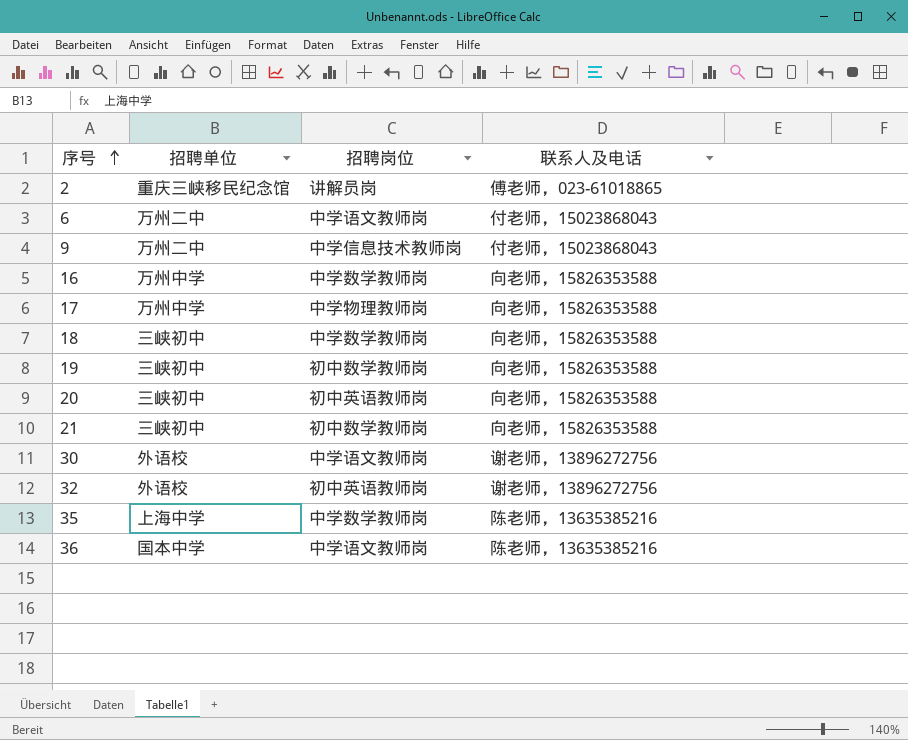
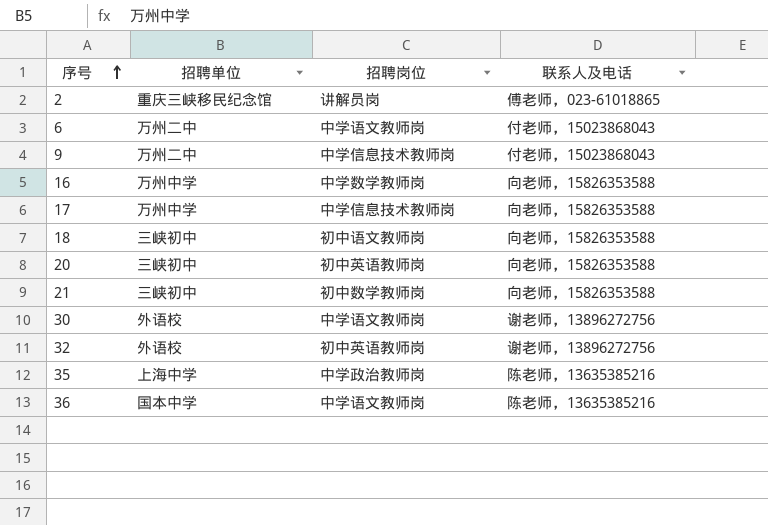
row 19: 三峡初中 | 初中数学教师岗 | 向老师，15826353588 -> none
17 | 招聘岗位: 中学物理教师岗 -> 中学信息技术教师岗
18 | 招聘岗位: 中学数学教师岗 -> 初中语文教师岗
35 | 招聘岗位: 中学数学教师岗 -> 中学政治教师岗

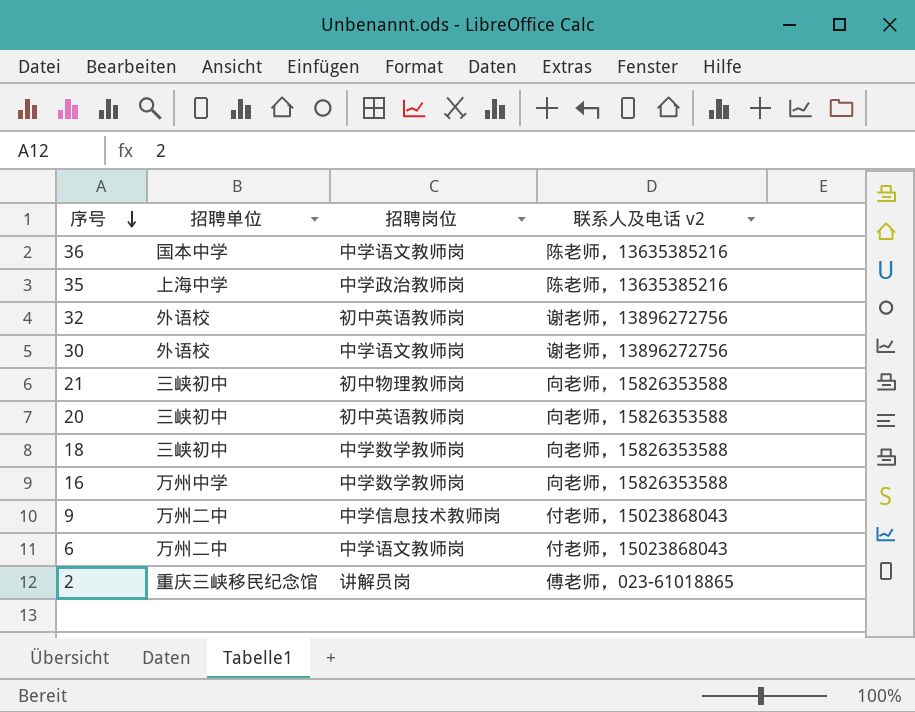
row order: 序号 ascending -> 序号 descending
column name: 联系人及电话 -> 联系人及电话 v2
row 17: 万州中学 | 中学信息技术教师岗 | 向老师，15826353588 -> none
21 | 招聘岗位: 初中数学教师岗 -> 初中物理教师岗
18 | 招聘岗位: 初中语文教师岗 -> 中学数学教师岗

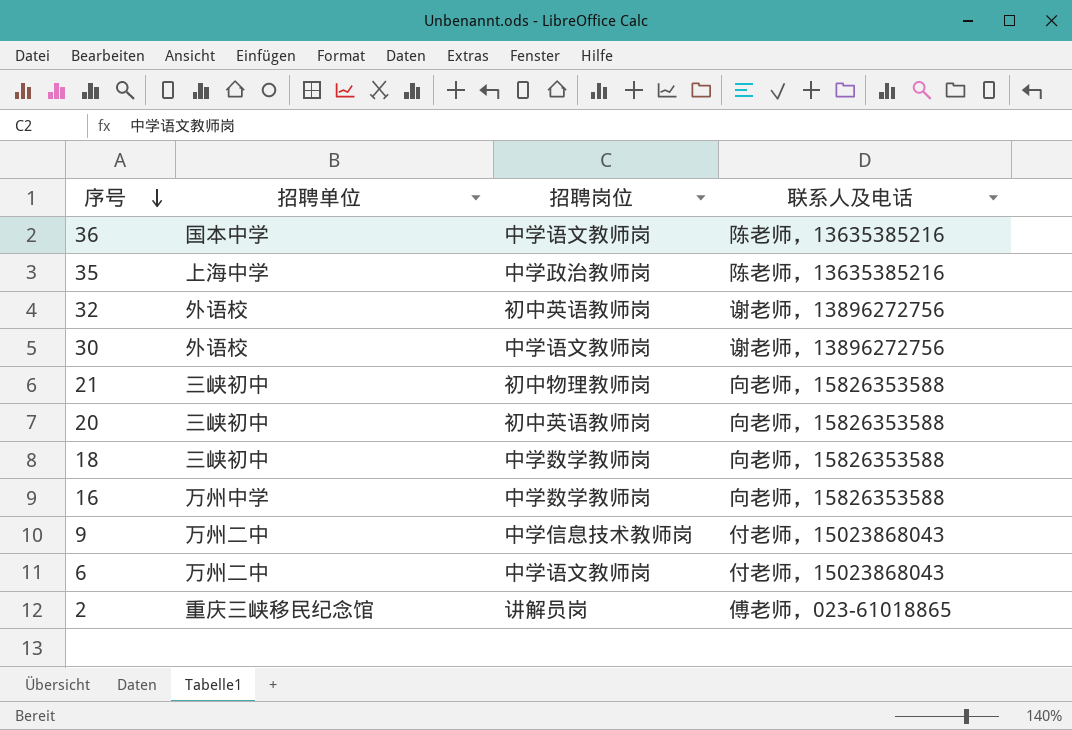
column name: 联系人及电话 v2 -> 联系人及电话

